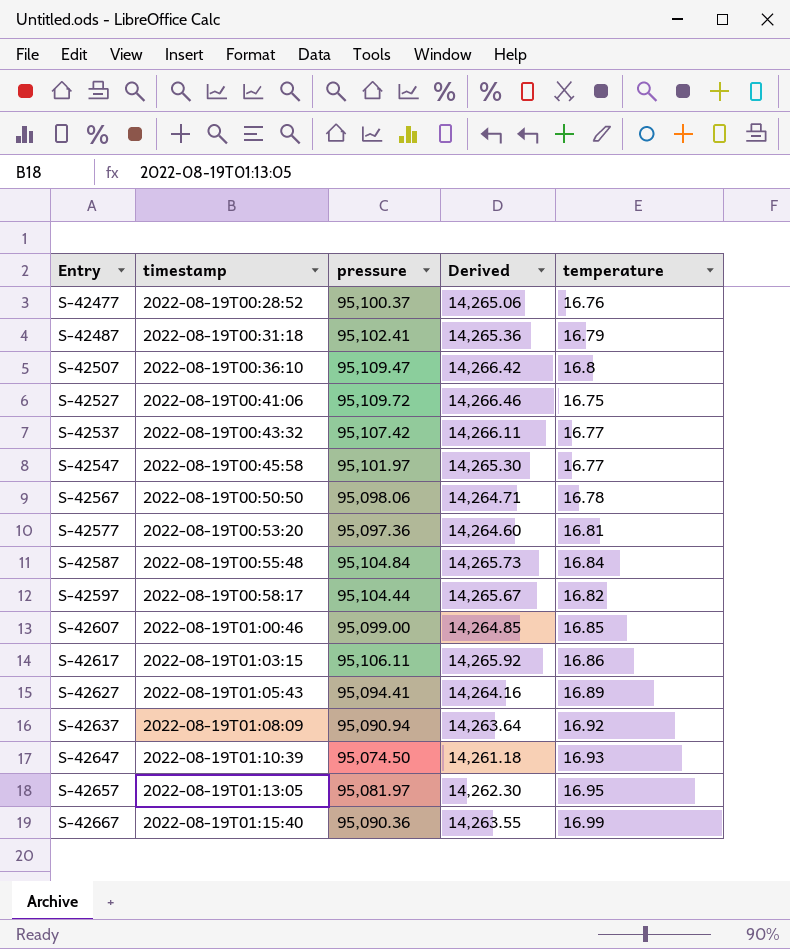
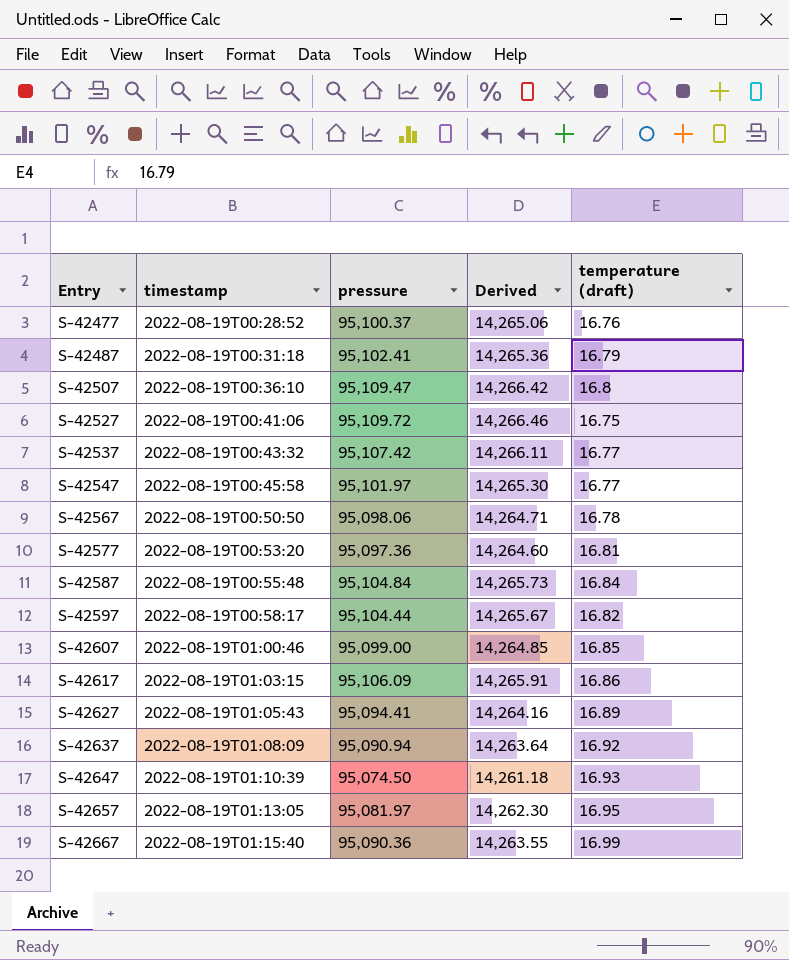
column name: temperature -> temperature (draft)
S-42617 | pressure: 95,106.11 -> 95,106.09
S-42617 | Derived: 14,265.92 -> 14,265.91

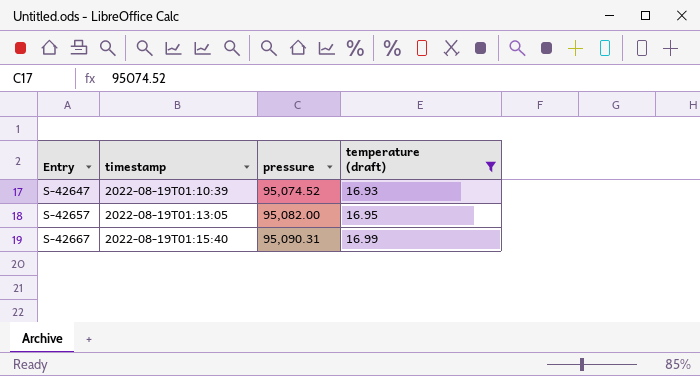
filter: none -> temperature (draft) >= 16.93
column Derived | formula: [pressure] * 0.15 -> none
S-42647 | pressure: 95,074.50 -> 95,074.52
S-42657 | pressure: 95,081.97 -> 95,082.00
S-42667 | pressure: 95,090.36 -> 95,090.31

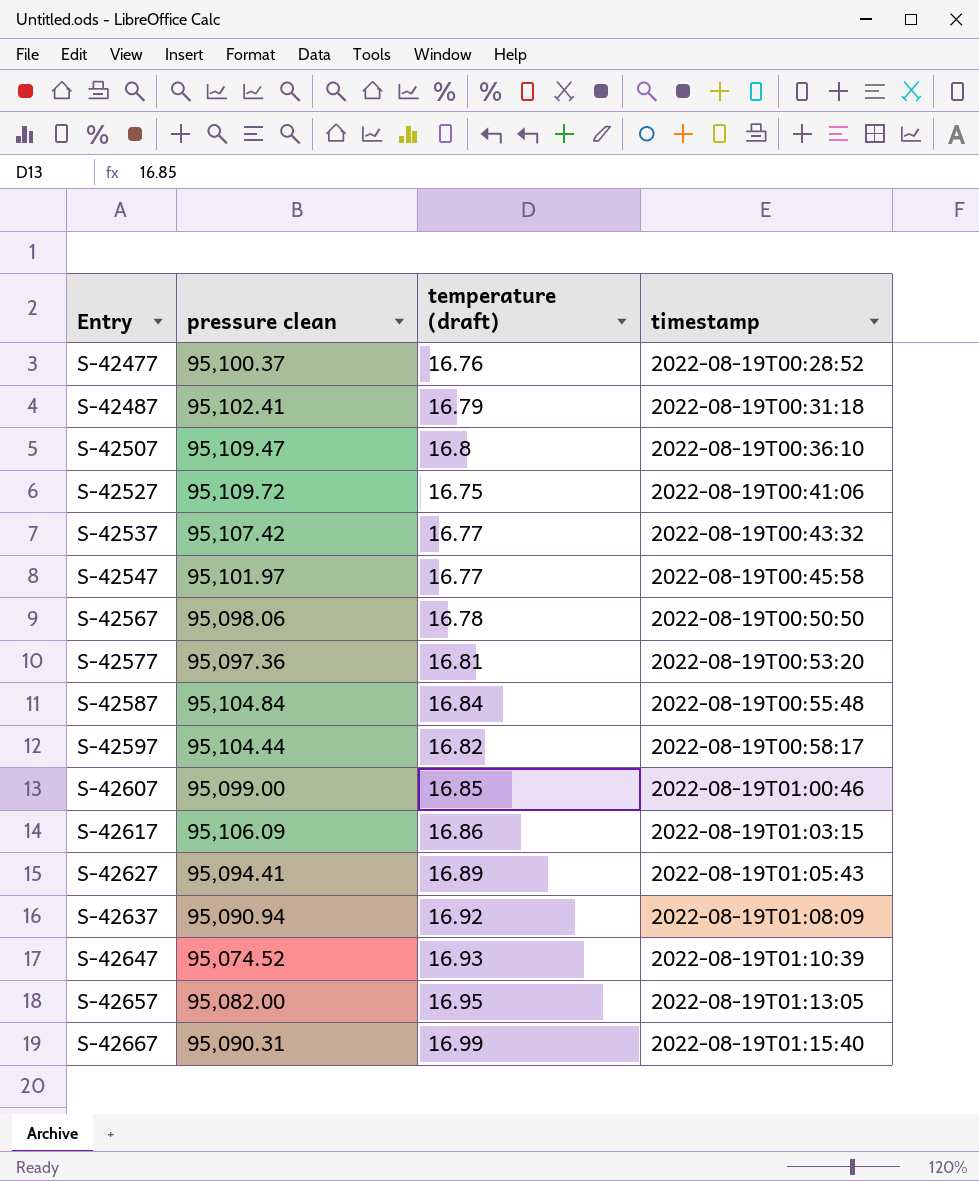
filter: temperature (draft) >= 16.93 -> none
column name: pressure -> pressure clean
column timestamp | position: 2 -> 4

